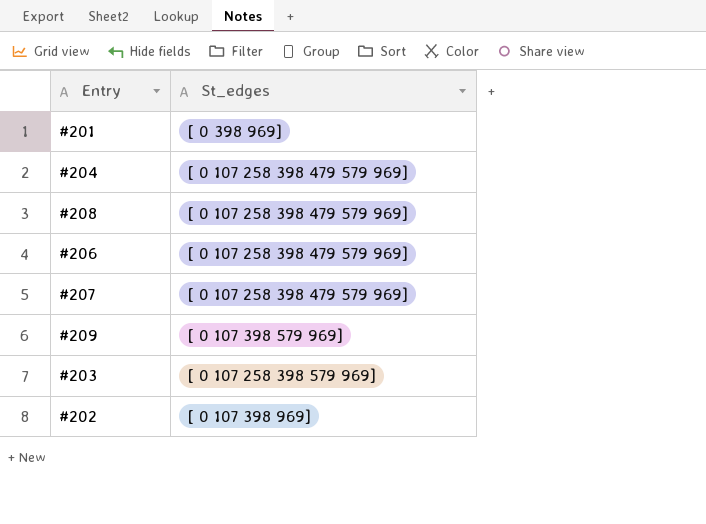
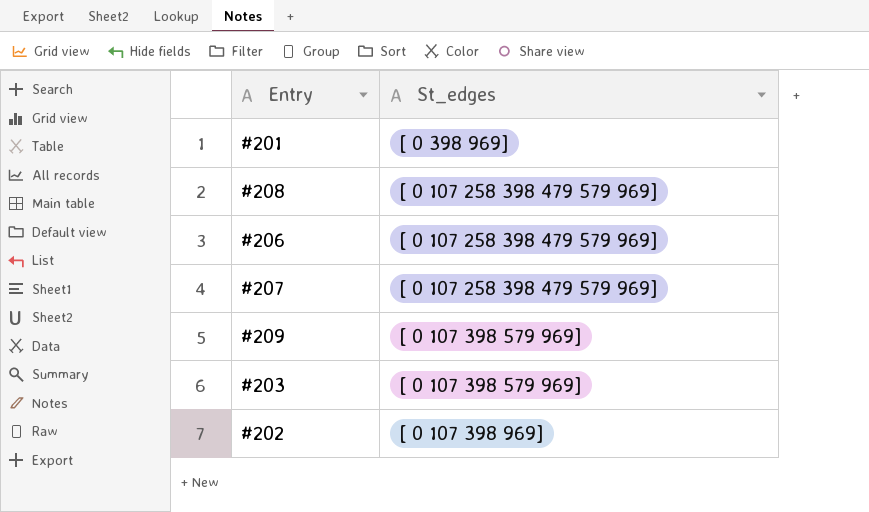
row #204: [ 0 107 258 398 479 579 969] -> none
#203 | St_edges: [ 0 107 258 398 579 969] -> [ 0 107 398 579 969]

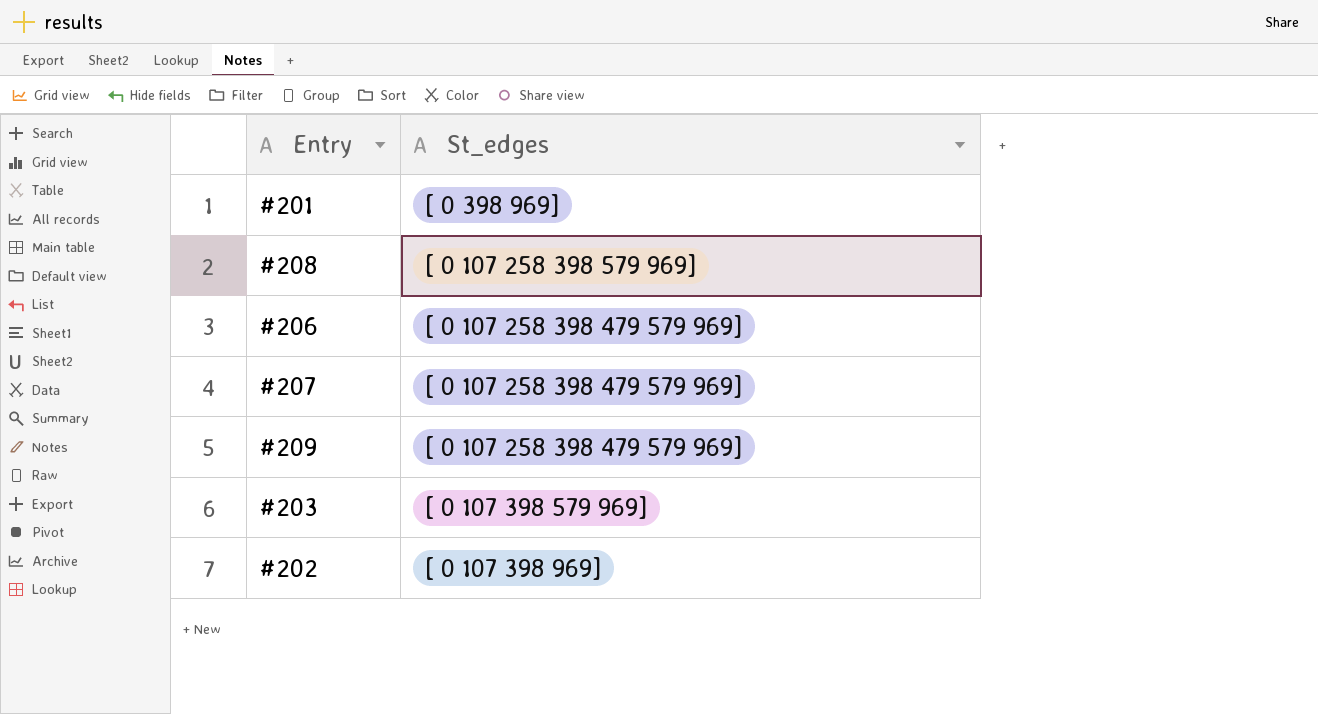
#208 | St_edges: [ 0 107 258 398 479 579 969] -> [ 0 107 258 398 579 969]
#209 | St_edges: [ 0 107 398 579 969] -> [ 0 107 258 398 479 579 969]

